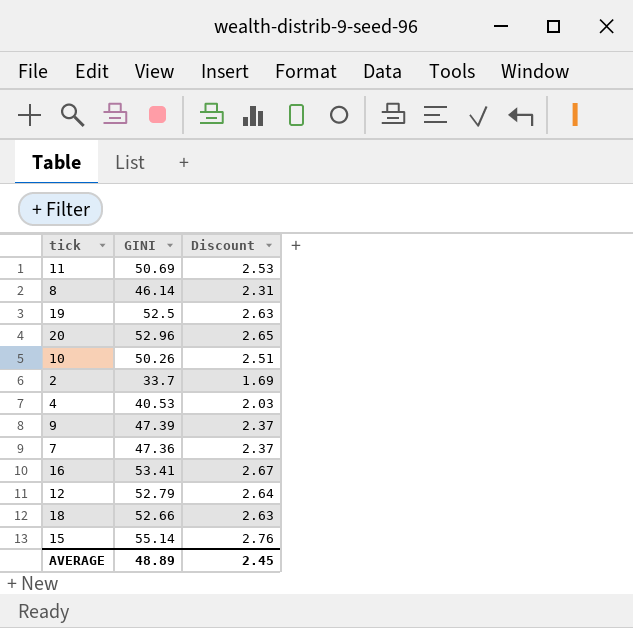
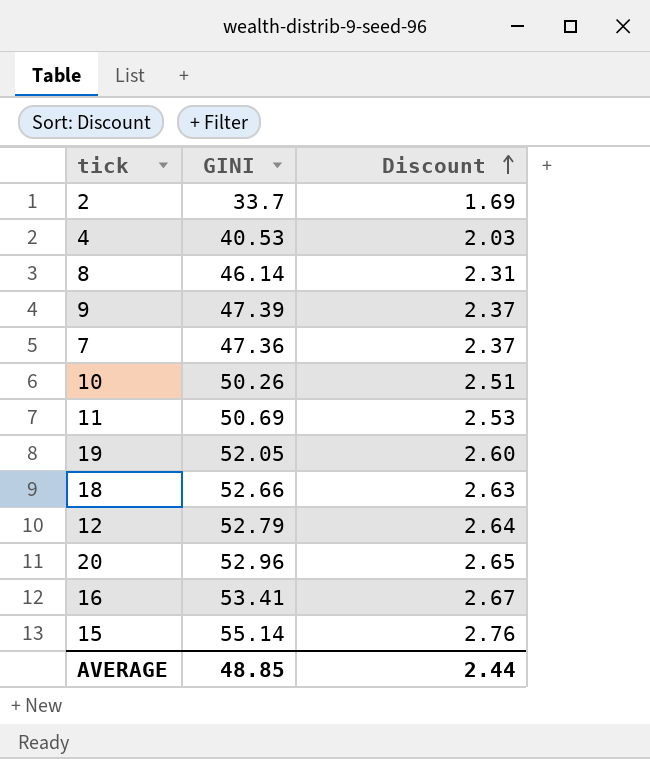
row order: none -> Discount ascending
19 | GINI: 52.5 -> 52.05
19 | Discount: 2.63 -> 2.60
AVERAGE | GINI: 48.89 -> 48.85
AVERAGE | Discount: 2.45 -> 2.44

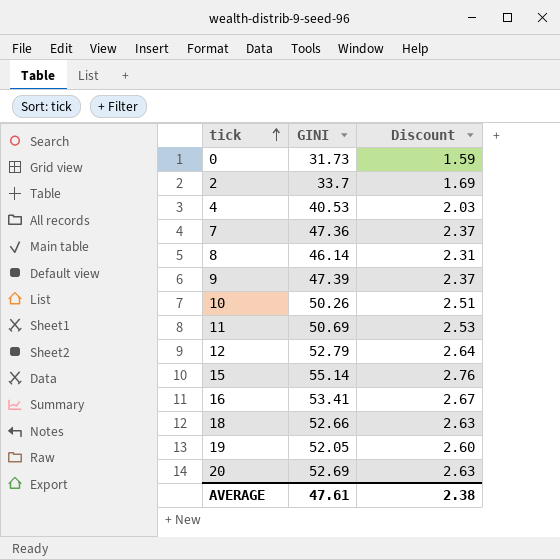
row order: Discount ascending -> tick ascending
row 0: none -> 31.73 | 1.59
20 | GINI: 52.96 -> 52.69
20 | Discount: 2.65 -> 2.63
AVERAGE | GINI: 48.85 -> 47.61
AVERAGE | Discount: 2.44 -> 2.38

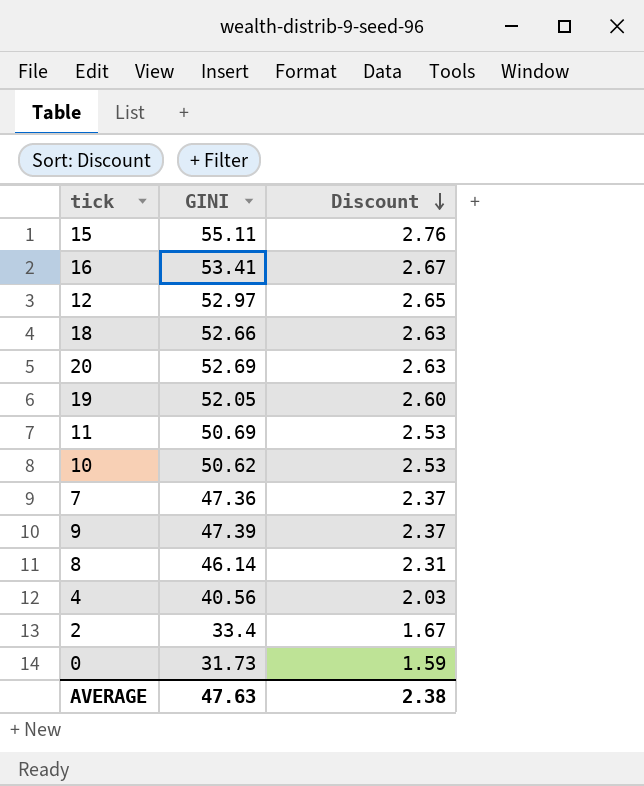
row order: tick ascending -> Discount descending
15 | GINI: 55.14 -> 55.11
12 | GINI: 52.79 -> 52.97
12 | Discount: 2.64 -> 2.65
10 | GINI: 50.26 -> 50.62
10 | Discount: 2.51 -> 2.53
4 | GINI: 40.53 -> 40.56
2 | GINI: 33.7 -> 33.4
2 | Discount: 1.69 -> 1.67
AVERAGE | GINI: 47.61 -> 47.63

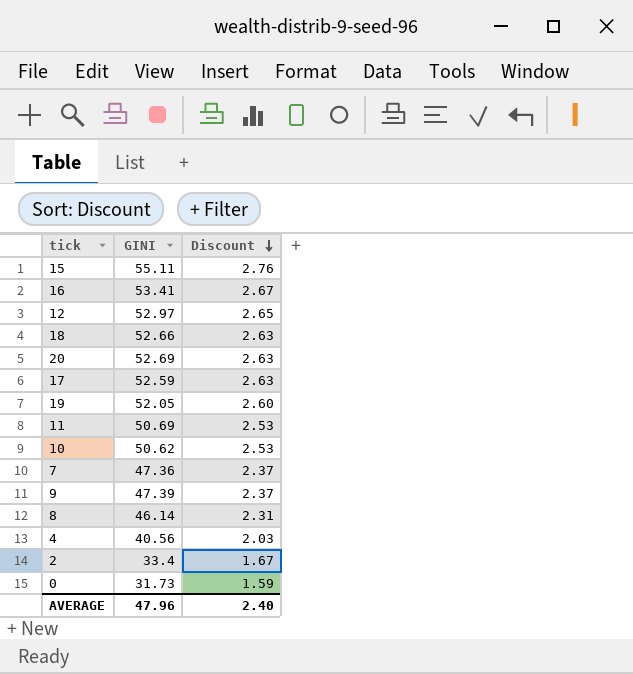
row 17: none -> 52.59 | 2.63
AVERAGE | GINI: 47.63 -> 47.96
AVERAGE | Discount: 2.38 -> 2.40

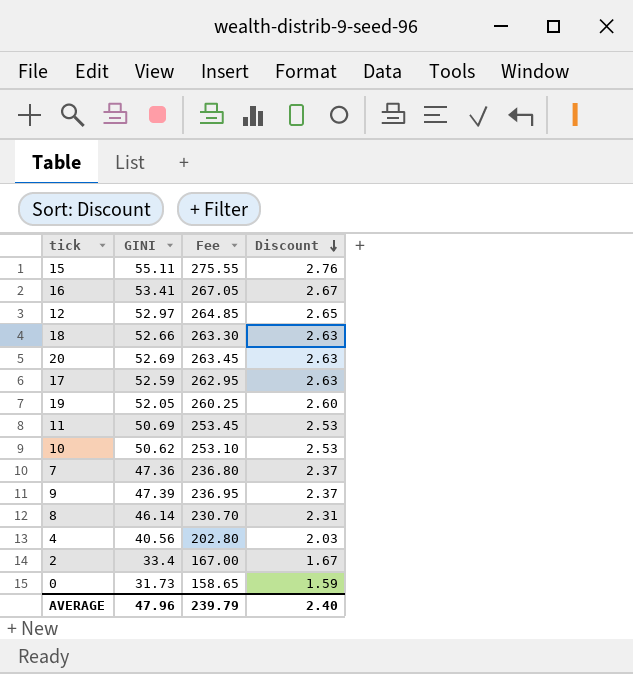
column Fee | formula: none -> [GINI] * 5

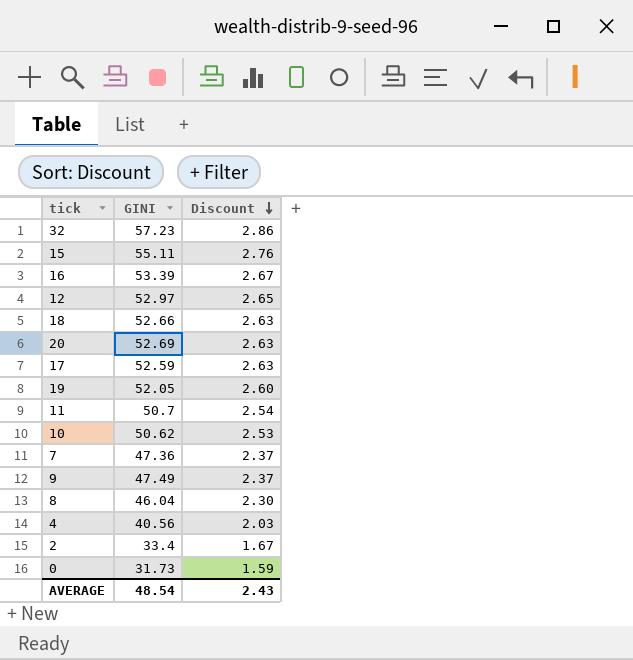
column Fee | formula: [GINI] * 5 -> none
row 32: none -> 57.23 | 2.86
16 | GINI: 53.41 -> 53.39
11 | GINI: 50.69 -> 50.7
11 | Discount: 2.53 -> 2.54
9 | GINI: 47.39 -> 47.49
8 | GINI: 46.14 -> 46.04
8 | Discount: 2.31 -> 2.30
AVERAGE | GINI: 47.96 -> 48.54
AVERAGE | Discount: 2.40 -> 2.43

